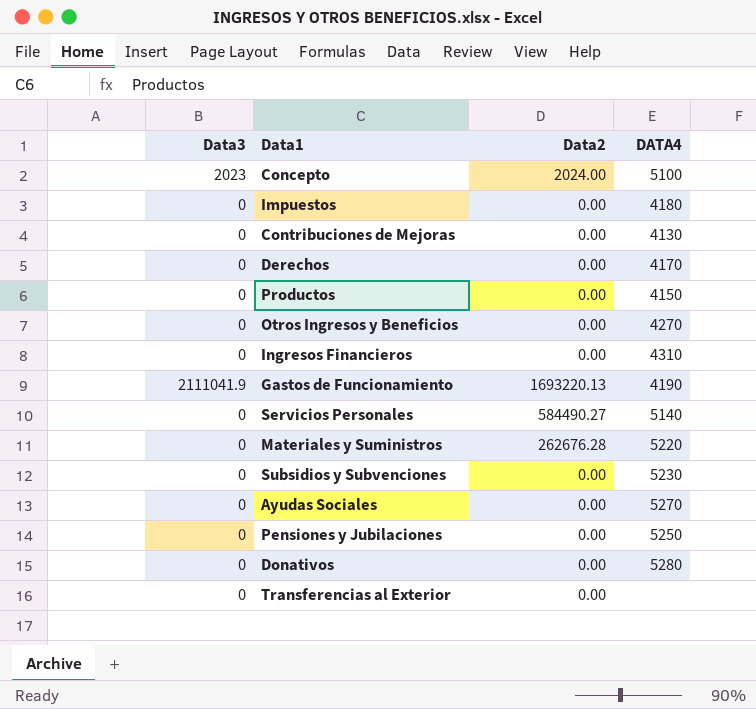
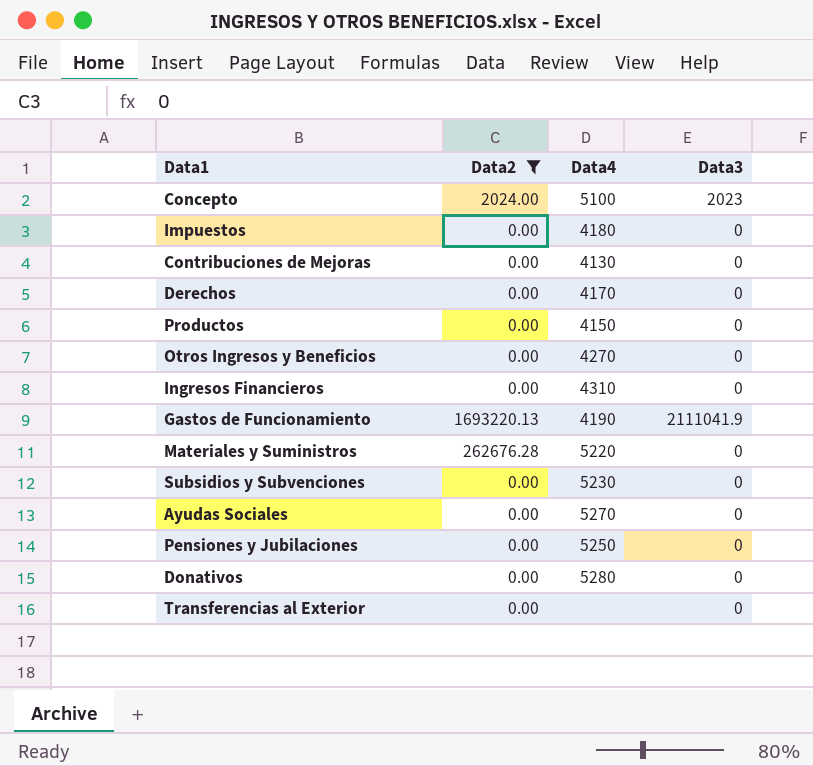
filter: none -> Data2 != 584490.27
column name: DATA4 -> Data4
column Data3 | position: 1 -> 4

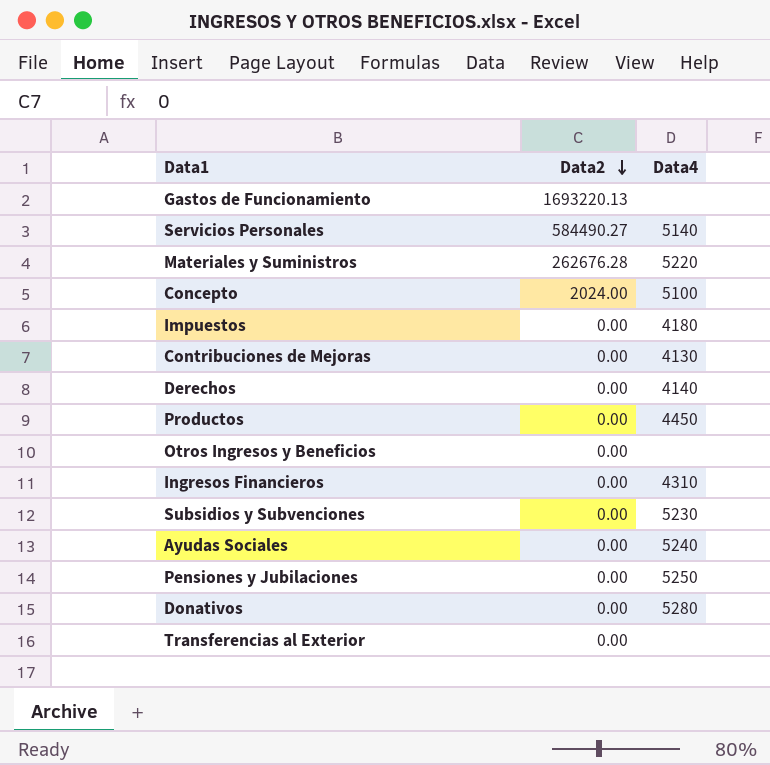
filter: Data2 != 584490.27 -> none
row order: none -> Data2 descending
column Data3 | position: 4 -> none
Gastos de Funcionamiento | Data4: 4190 -> none
Derechos | Data4: 4170 -> 4140
Productos | Data4: 4150 -> 4450
Otros Ingresos y Beneficios | Data4: 4270 -> none
Ayudas Sociales | Data4: 5270 -> 5240

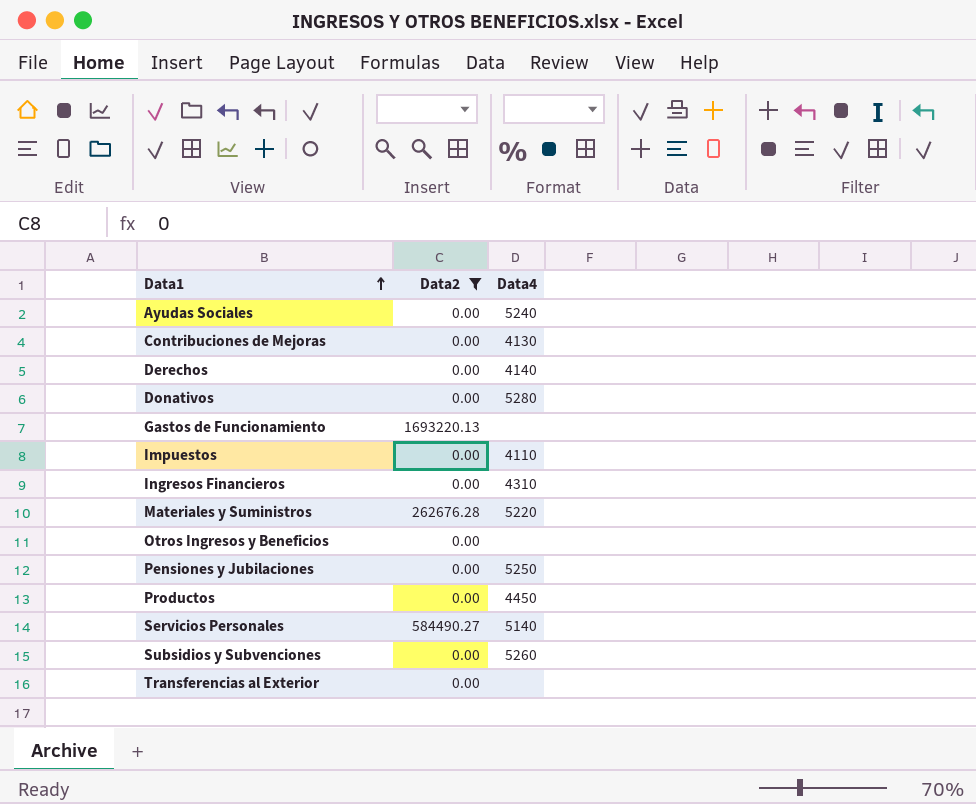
filter: none -> Data2 != 2024.00
row order: Data2 descending -> Data1 ascending
Impuestos | Data4: 4180 -> 4110
Subsidios y Subvenciones | Data4: 5230 -> 5260

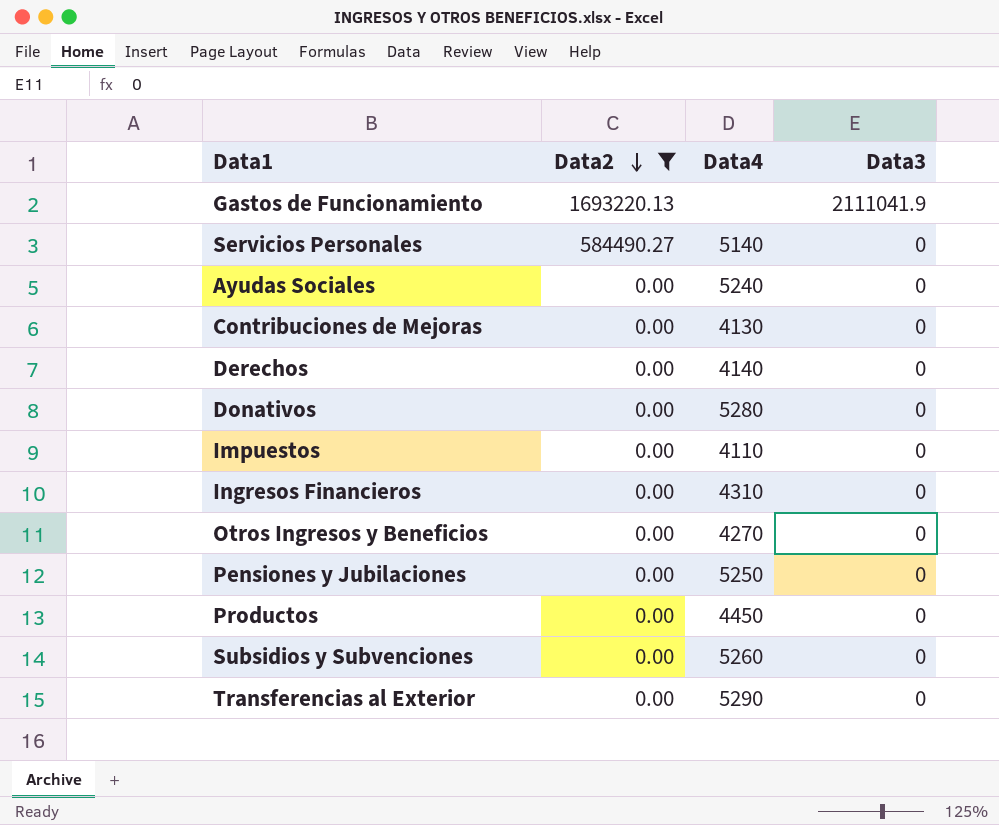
row order: Data1 ascending -> Data2 descending
column Data3 | position: none -> 4
row Materiales y Suministros: 262676.28 | 5220 -> none
Otros Ingresos y Beneficios | Data4: none -> 4270
Transferencias al Exterior | Data4: none -> 5290

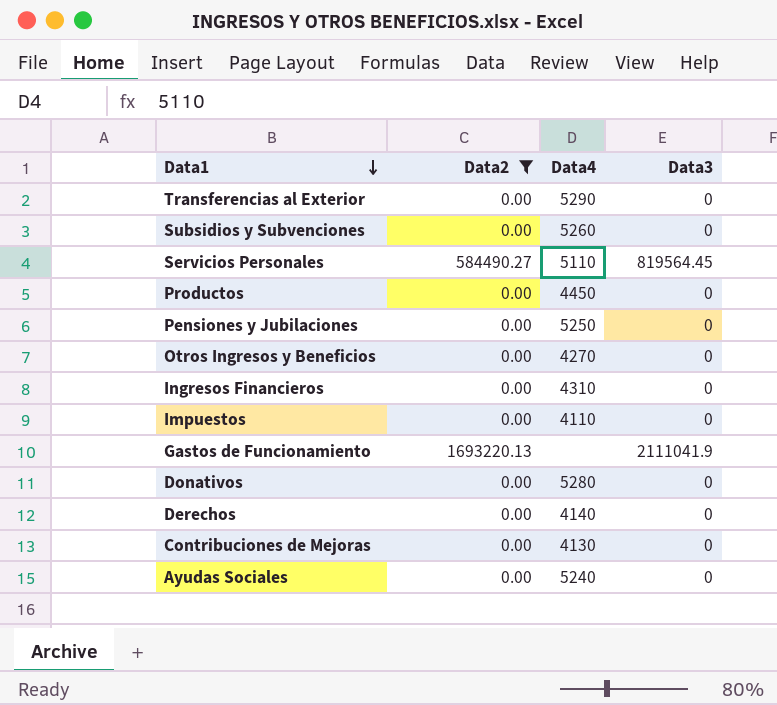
row order: Data2 descending -> Data1 descending
Servicios Personales | Data4: 5140 -> 5110
Servicios Personales | Data3: 0 -> 819564.45

